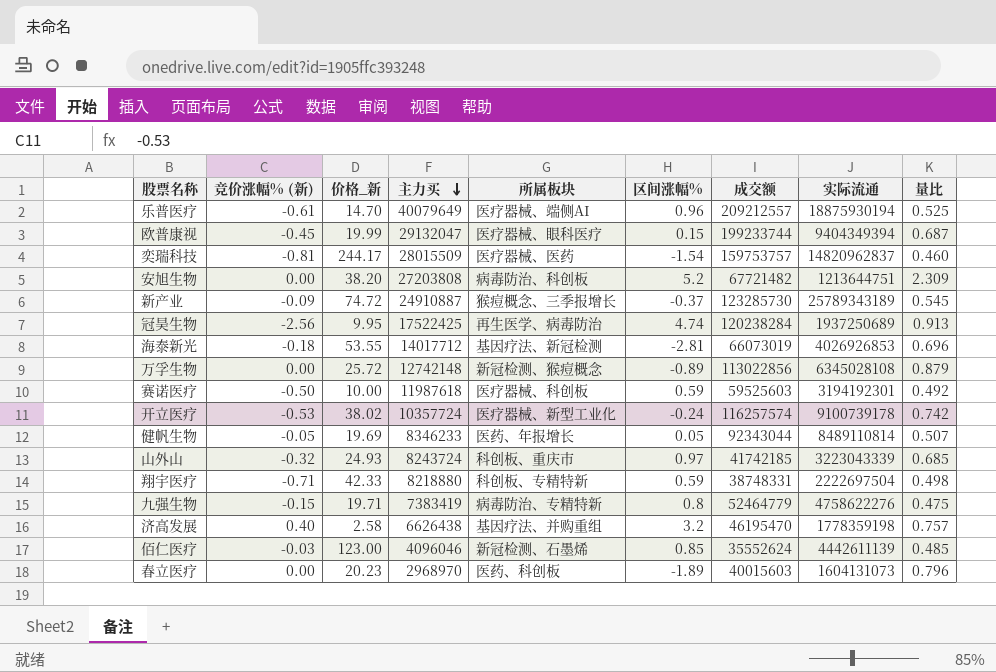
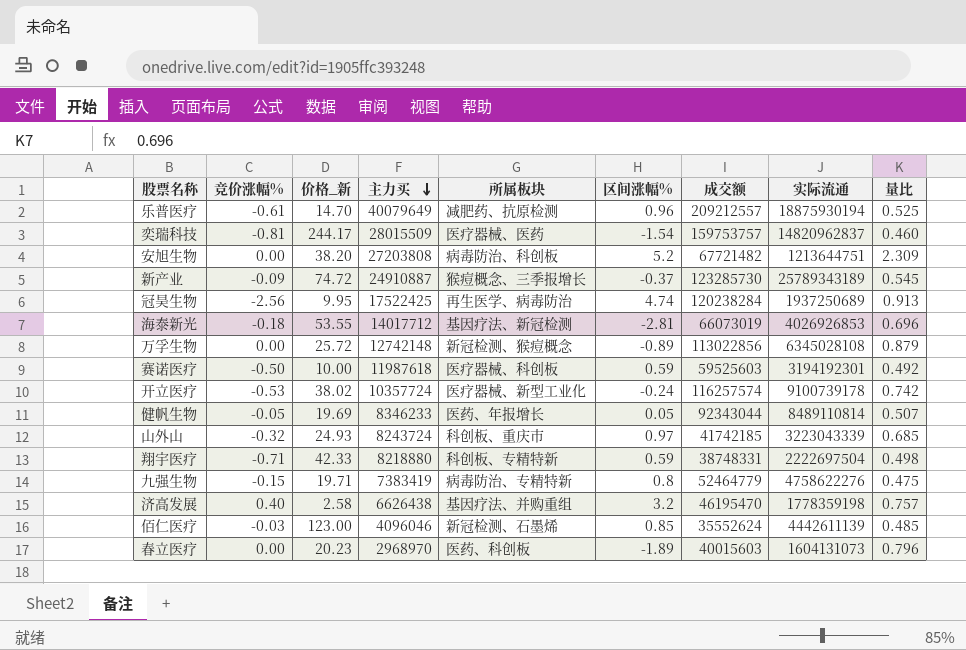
column name: 竞价涨幅% (新) -> 竞价涨幅%
row 欧普康视: -0.45 | 19.99 | 29132047 | 医疗器械、眼科医疗 | 0.15 | 199233744 | 9404349394 | 0.687 -> none
乐普医疗 | 所属板块: 医疗器械、端侧AI -> 减肥药、抗原检测

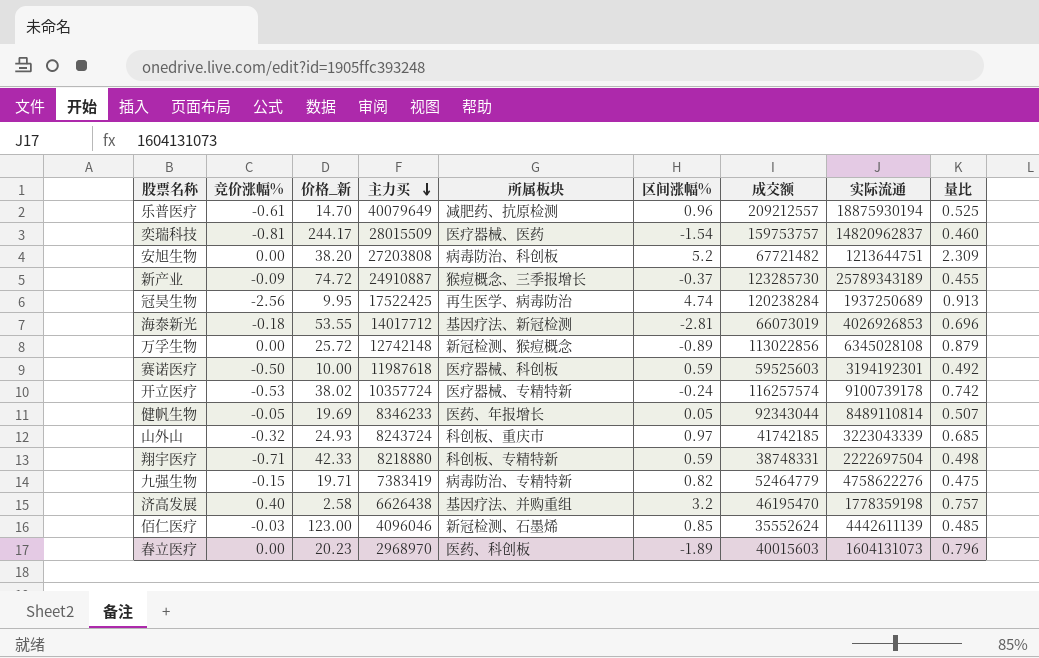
新产业 | 量比: 0.545 -> 0.455
开立医疗 | 所属板块: 医疗器械、新型工业化 -> 医疗器械、专精特新
九强生物 | 区间涨幅%: 0.8 -> 0.82

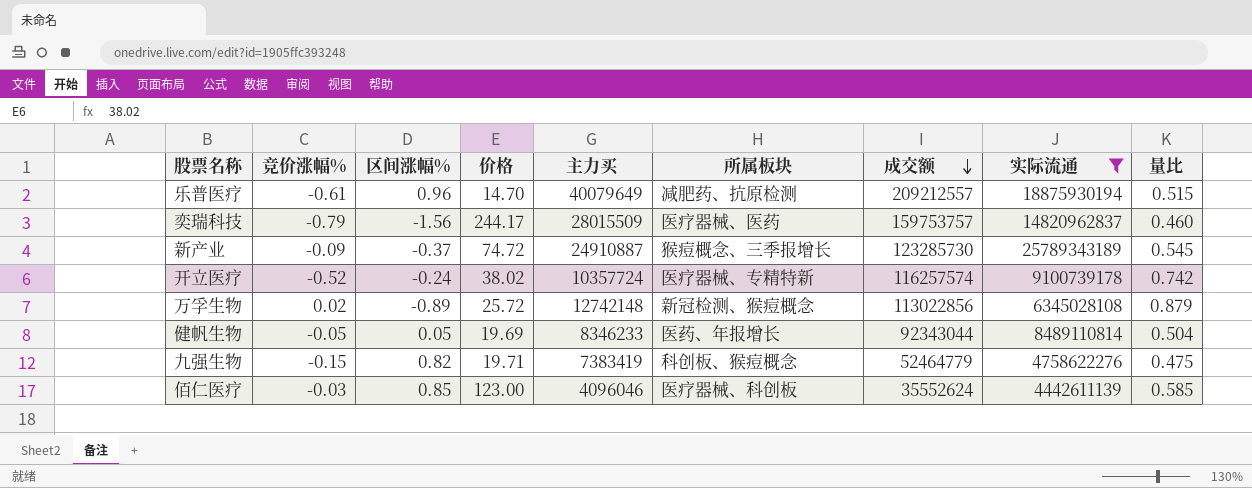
filter: none -> 实际流通 >= 4442611139
row order: 主力买 descending -> 成交额 descending
column 区间涨幅% | position: 6 -> 3
column name: 价格_新 -> 价格
乐普医疗 | 量比: 0.525 -> 0.515
奕瑞科技 | 竞价涨幅%: -0.81 -> -0.79
奕瑞科技 | 区间涨幅%: -1.54 -> -1.56
新产业 | 量比: 0.455 -> 0.545
开立医疗 | 竞价涨幅%: -0.53 -> -0.52
万孚生物 | 竞价涨幅%: 0.00 -> 0.02
健帆生物 | 量比: 0.507 -> 0.504
九强生物 | 所属板块: 病毒防治、专精特新 -> 科创板、猴痘概念
佰仁医疗 | 所属板块: 新冠检测、石墨烯 -> 医疗器械、科创板
佰仁医疗 | 量比: 0.485 -> 0.585

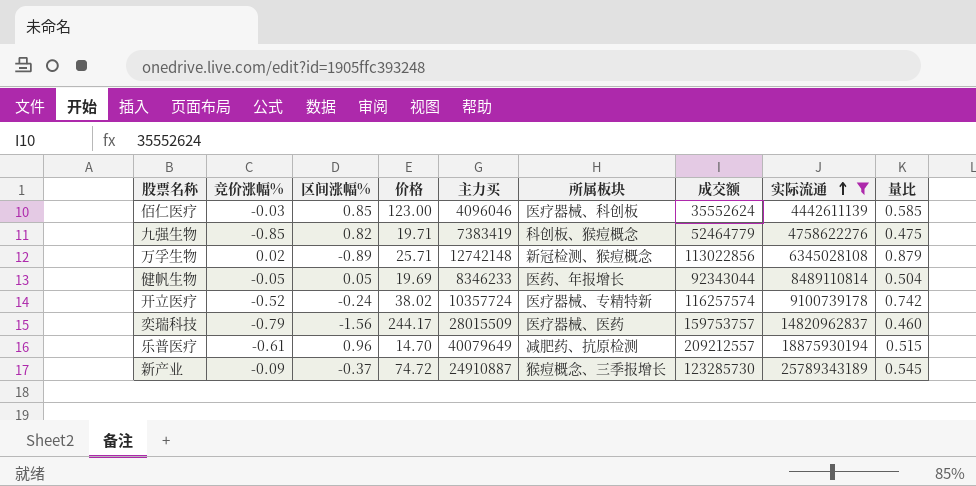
row order: 成交额 descending -> 实际流通 ascending
九强生物 | 竞价涨幅%: -0.15 -> -0.85
万孚生物 | 价格: 25.72 -> 25.71

